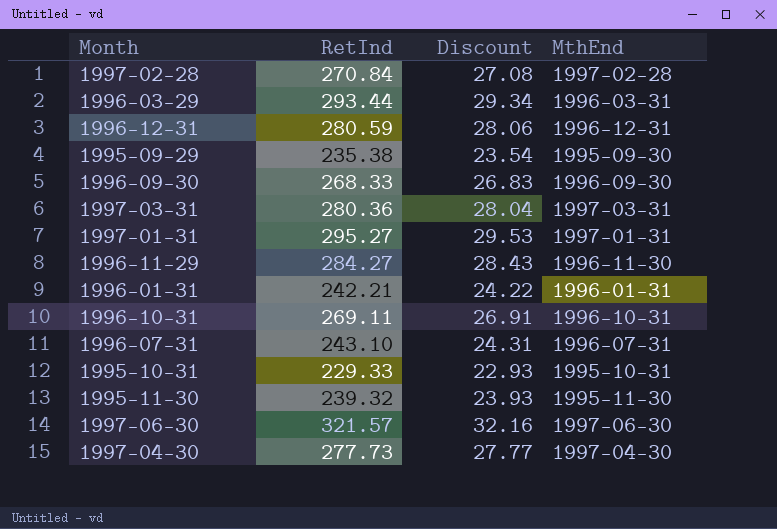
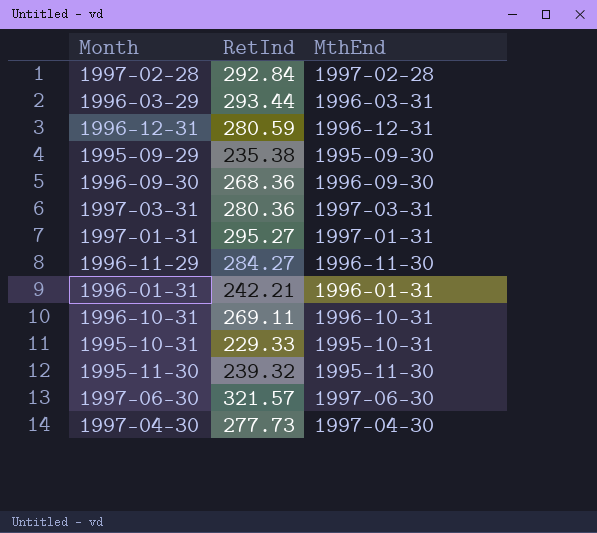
column Discount | formula: [RetInd] * 0.1 -> none
row 1996-07-31: 243.10 | 24.31 | 1996-07-31 -> none
1997-02-28 | RetInd: 270.84 -> 292.84
1996-09-30 | RetInd: 268.33 -> 268.36

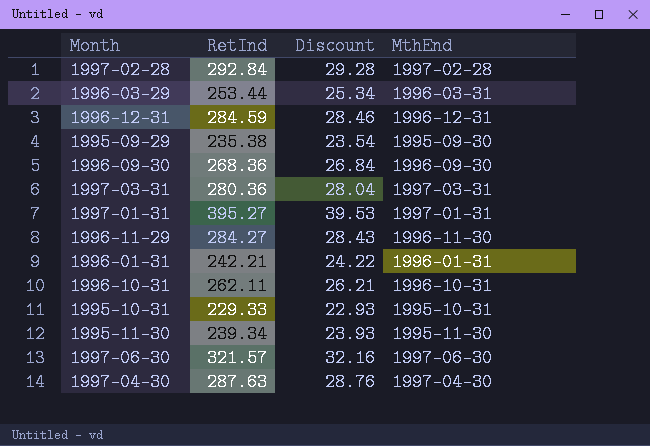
column Discount | formula: none -> [RetInd] * 0.1
1996-03-29 | RetInd: 293.44 -> 253.44
1996-12-31 | RetInd: 280.59 -> 284.59
1997-01-31 | RetInd: 295.27 -> 395.27
1996-10-31 | RetInd: 269.11 -> 262.11
1995-11-30 | RetInd: 239.32 -> 239.34
1997-04-30 | RetInd: 277.73 -> 287.63

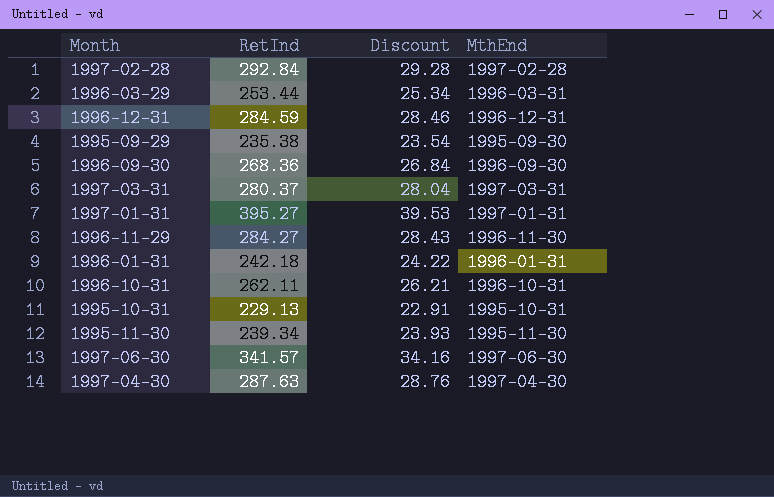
1997-03-31 | RetInd: 280.36 -> 280.37
1996-01-31 | RetInd: 242.21 -> 242.18
1995-10-31 | RetInd: 229.33 -> 229.13
1995-10-31 | Discount: 22.93 -> 22.91
1997-06-30 | RetInd: 321.57 -> 341.57
1997-06-30 | Discount: 32.16 -> 34.16

